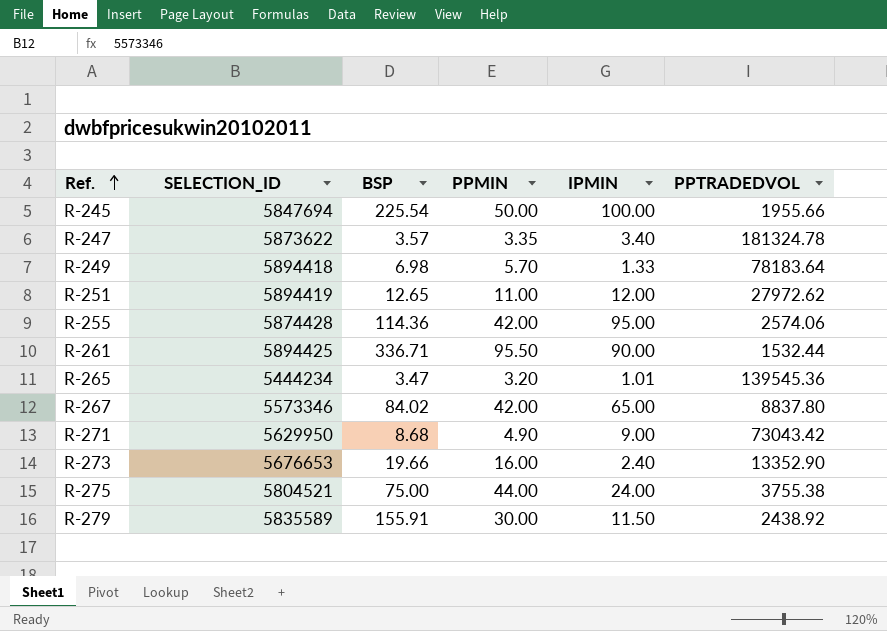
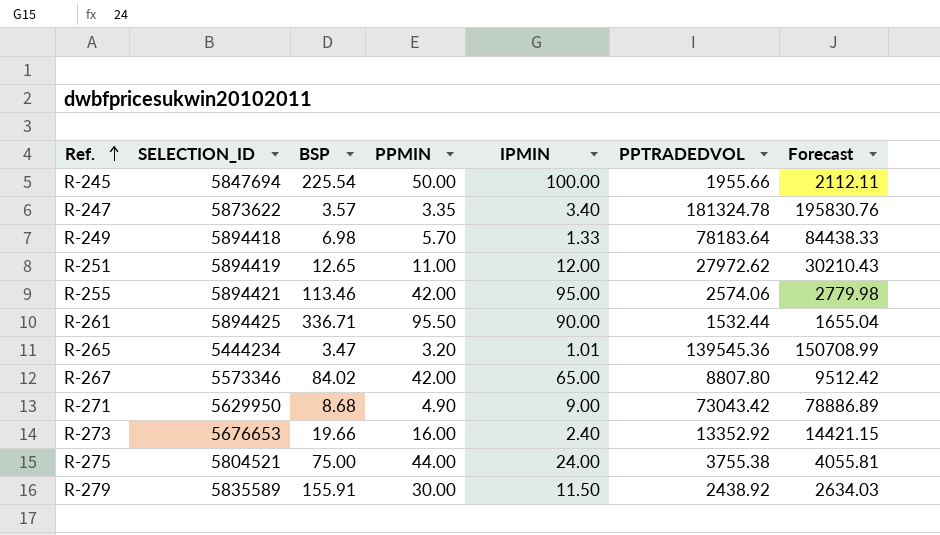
column Forecast | formula: none -> [PPTRADEDVOL] * 1.08
R-255 | SELECTION_ID: 5874428 -> 5894421
R-255 | BSP: 114.36 -> 113.46
R-267 | PPTRADEDVOL: 8837.80 -> 8807.80
R-273 | PPTRADEDVOL: 13352.90 -> 13352.92

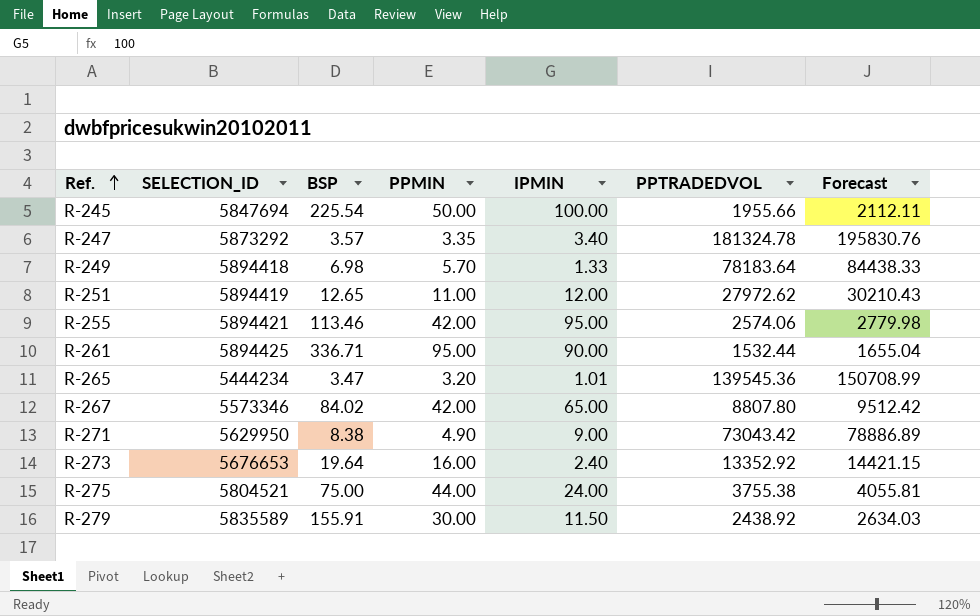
R-247 | SELECTION_ID: 5873622 -> 5873292
R-261 | PPMIN: 95.50 -> 95.00
R-271 | BSP: 8.68 -> 8.38
R-273 | BSP: 19.66 -> 19.64

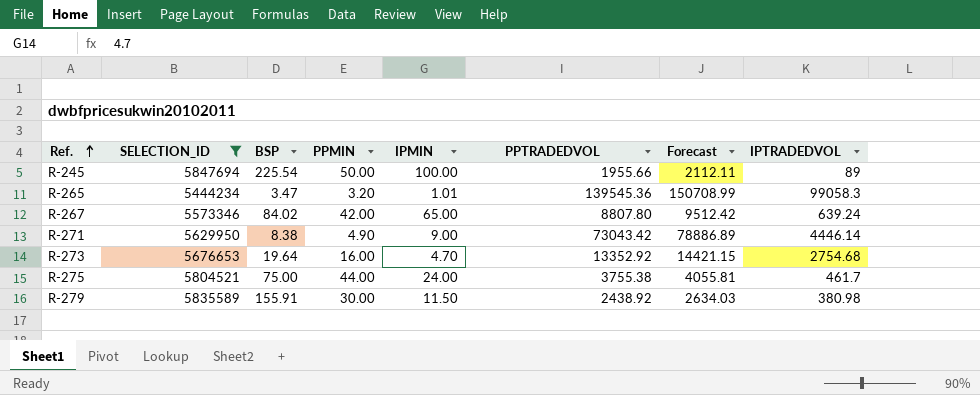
filter: none -> SELECTION_ID <= 5847694
column IPTRADEDVOL | position: none -> 8
R-273 | IPMIN: 2.40 -> 4.70

